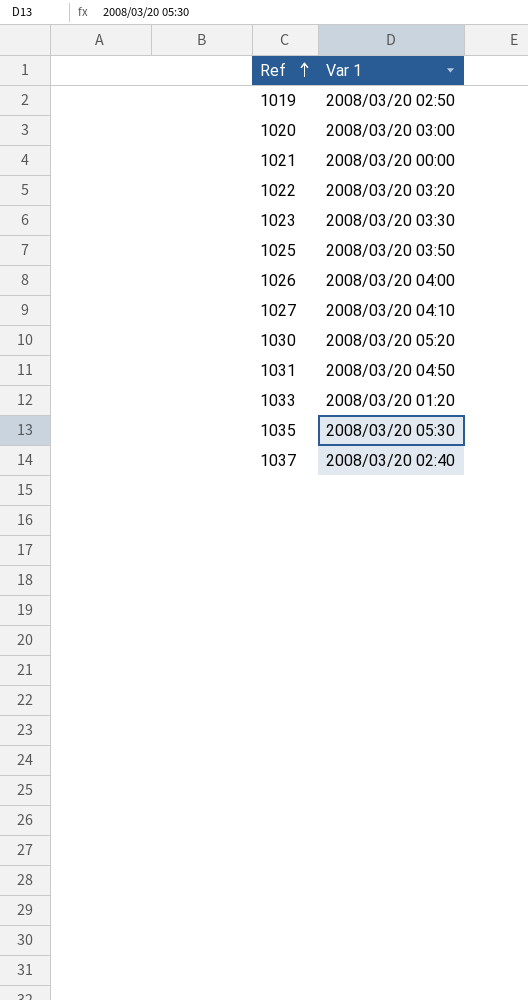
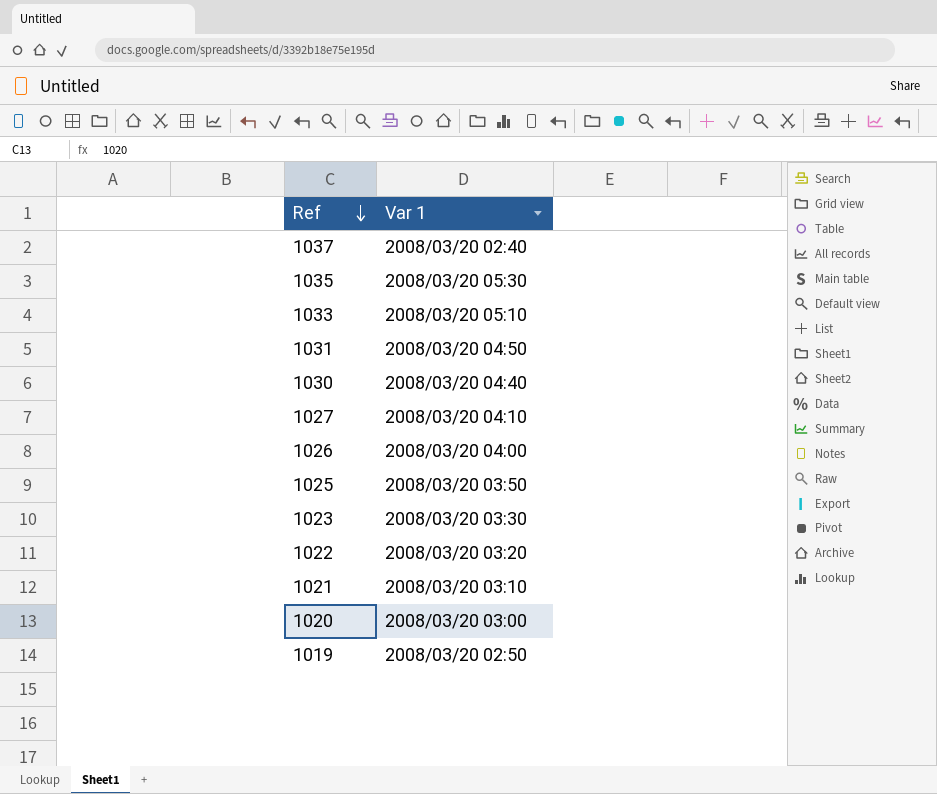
row order: Ref ascending -> Ref descending
1033 | Var 1: 2008/03/20 01:20 -> 2008/03/20 05:10
1030 | Var 1: 2008/03/20 05:20 -> 2008/03/20 04:40
1021 | Var 1: 2008/03/20 00:00 -> 2008/03/20 03:10

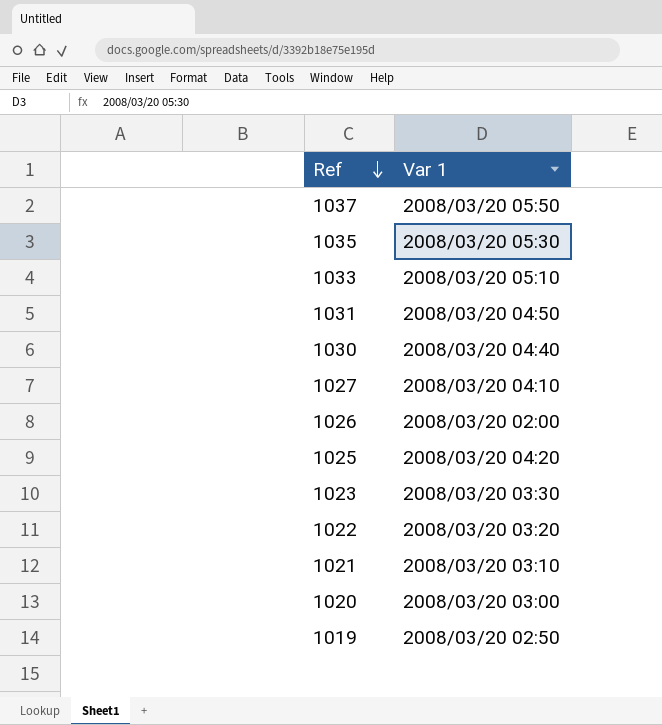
1037 | Var 1: 2008/03/20 02:40 -> 2008/03/20 05:50
1026 | Var 1: 2008/03/20 04:00 -> 2008/03/20 02:00
1025 | Var 1: 2008/03/20 03:50 -> 2008/03/20 04:20

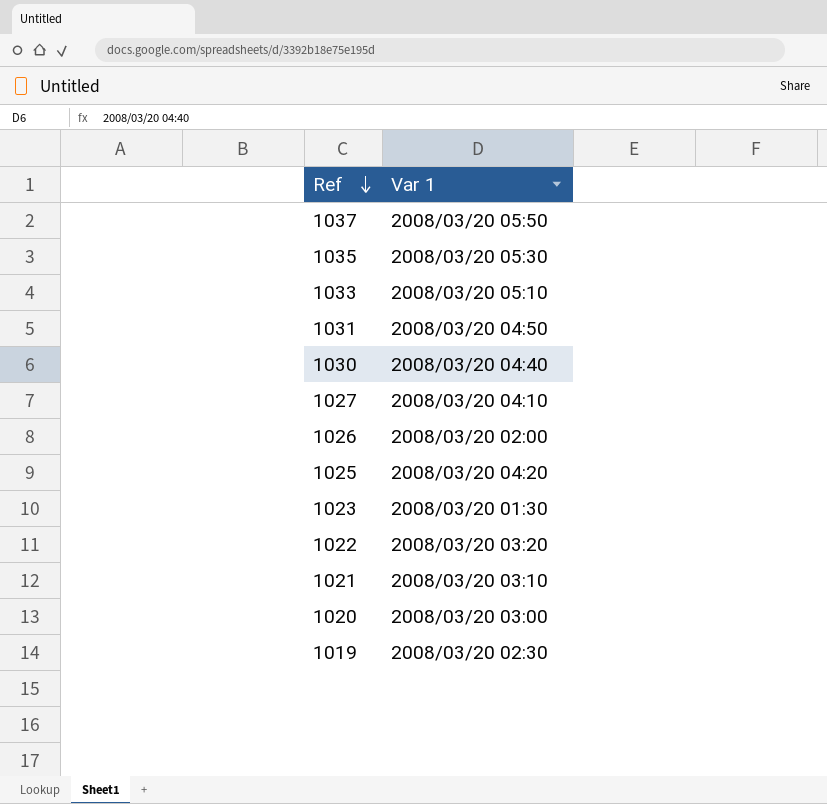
1023 | Var 1: 2008/03/20 03:30 -> 2008/03/20 01:30
1019 | Var 1: 2008/03/20 02:50 -> 2008/03/20 02:30

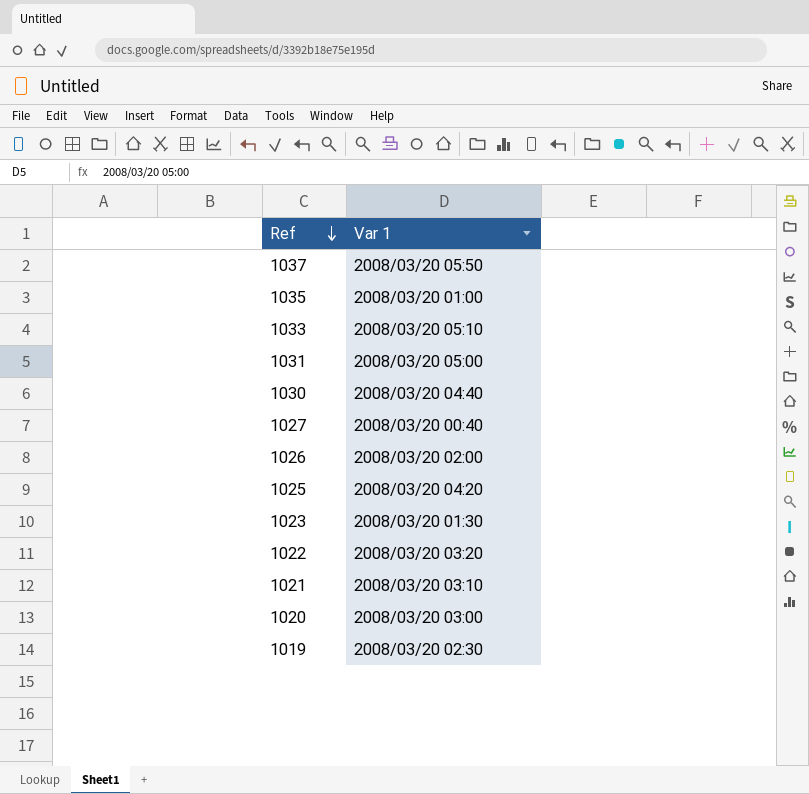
1035 | Var 1: 2008/03/20 05:30 -> 2008/03/20 01:00
1031 | Var 1: 2008/03/20 04:50 -> 2008/03/20 05:00
1027 | Var 1: 2008/03/20 04:10 -> 2008/03/20 00:40

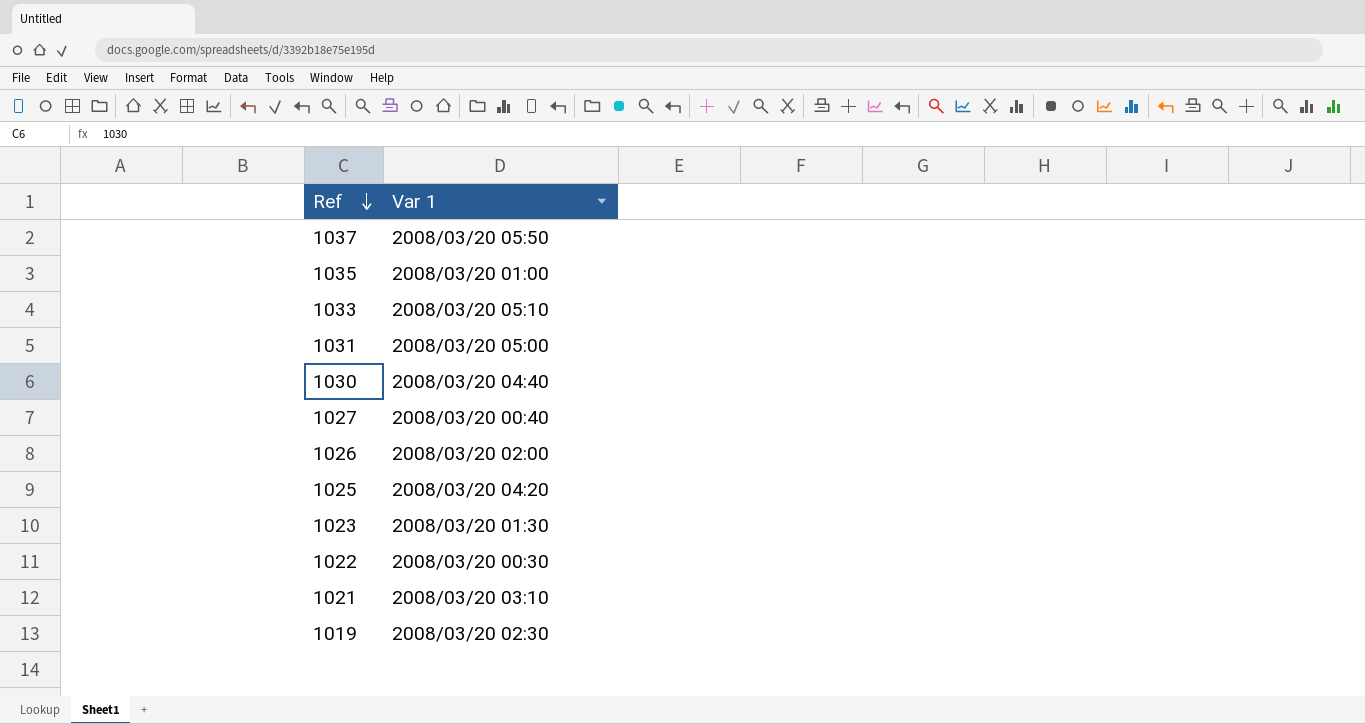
row 1020: 2008/03/20 03:00 -> none
1022 | Var 1: 2008/03/20 03:20 -> 2008/03/20 00:30

